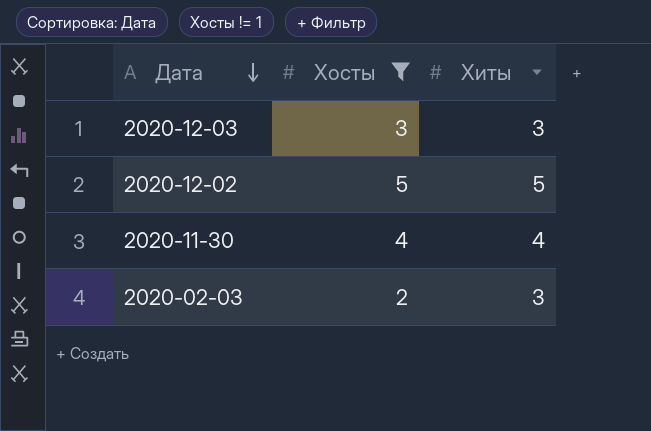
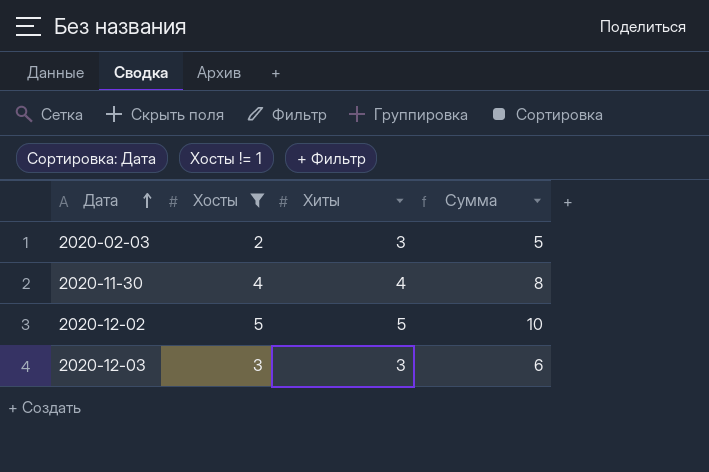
row order: Дата descending -> Дата ascending
column Сумма | formula: none -> [Хосты] + [Хиты]

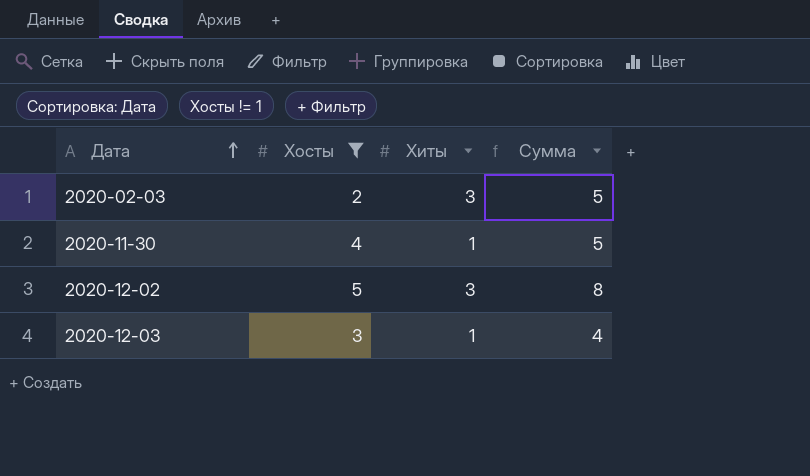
2020-11-30 | Хиты: 4 -> 1
2020-11-30 | Сумма: 8 -> 5
2020-12-02 | Хиты: 5 -> 3
2020-12-02 | Сумма: 10 -> 8
2020-12-03 | Хиты: 3 -> 1
2020-12-03 | Сумма: 6 -> 4

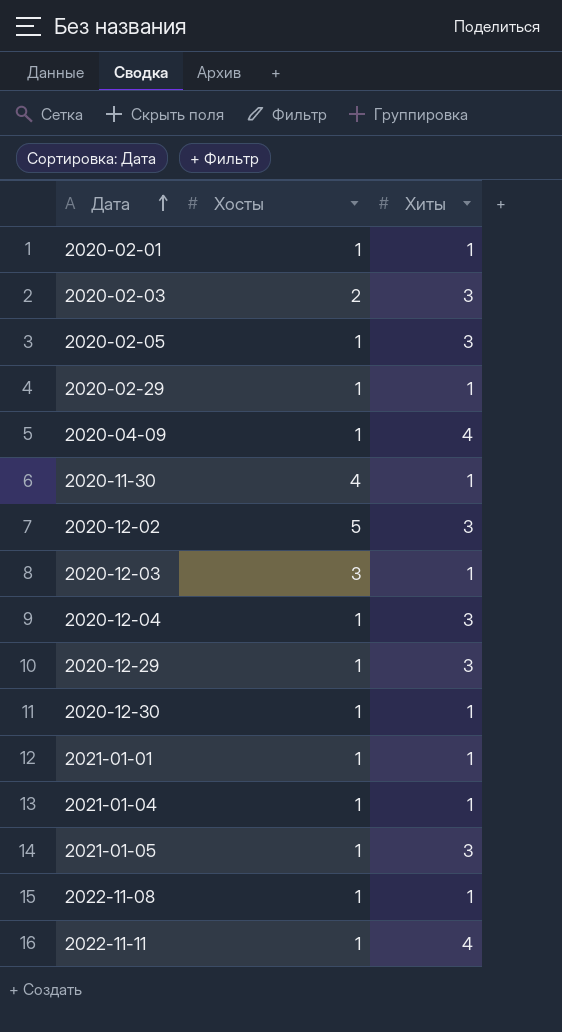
filter: Хосты != 1 -> none
column Сумма | formula: [Хосты] + [Хиты] -> none

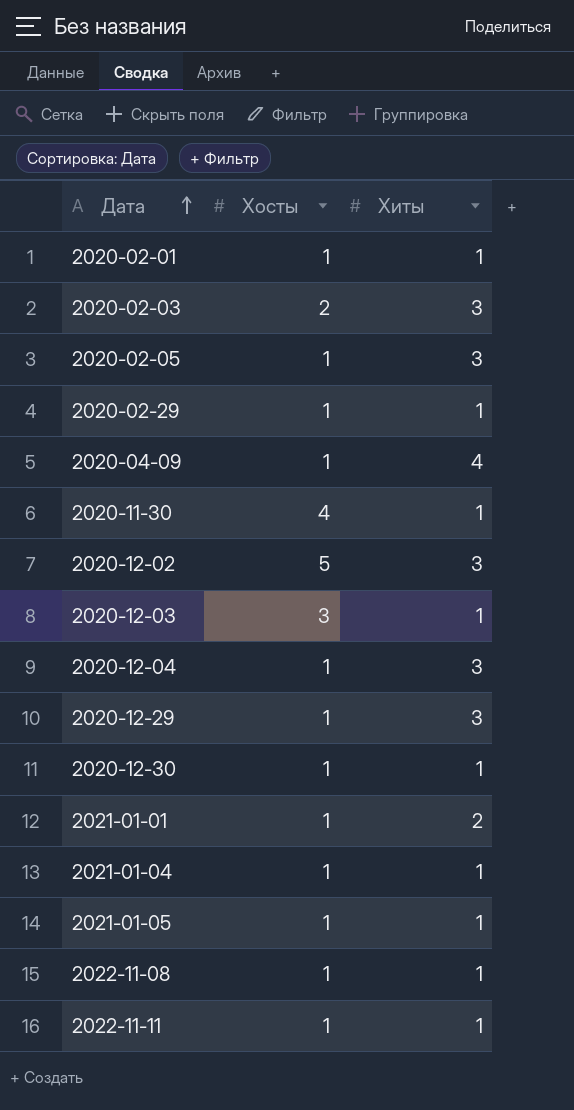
2021-01-01 | Хиты: 1 -> 2
2021-01-05 | Хиты: 3 -> 1
2022-11-11 | Хиты: 4 -> 1

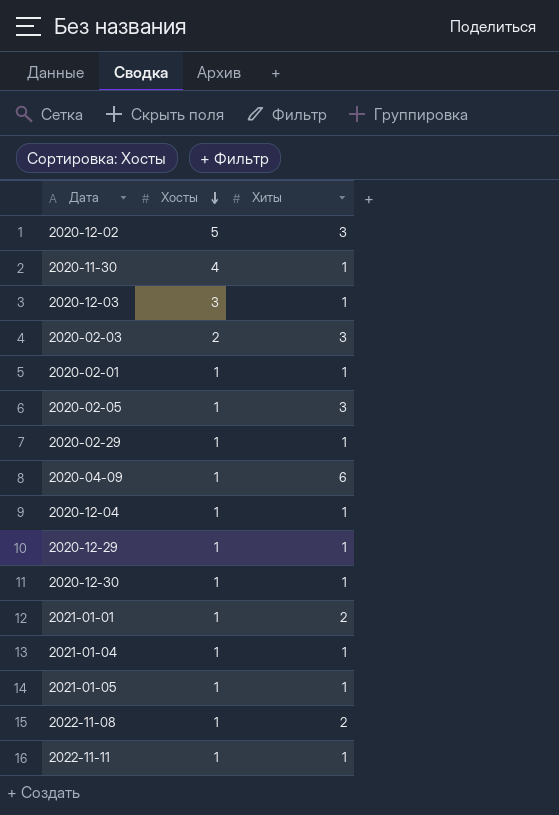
row order: Дата ascending -> Хосты descending
2020-04-09 | Хиты: 4 -> 6
2020-12-04 | Хиты: 3 -> 1
2020-12-29 | Хиты: 3 -> 1
2022-11-08 | Хиты: 1 -> 2

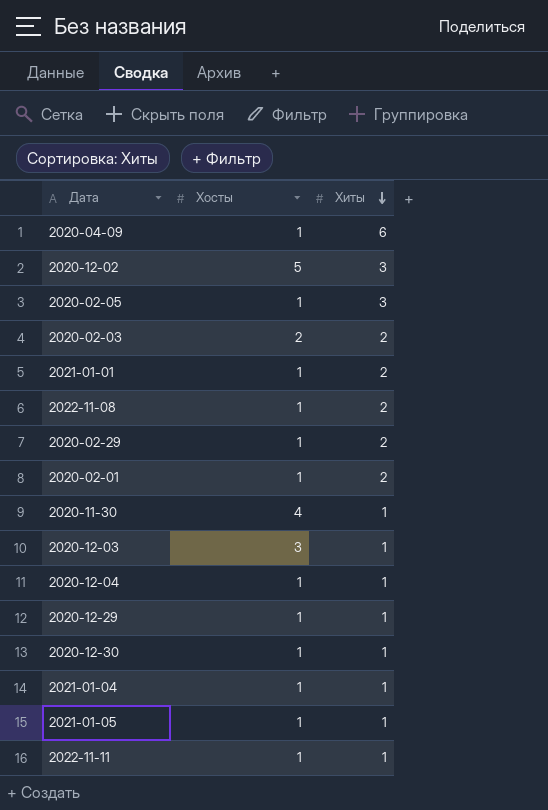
row order: Хосты descending -> Хиты descending
2020-02-03 | Хиты: 3 -> 2
2020-02-29 | Хиты: 1 -> 2
2020-02-01 | Хиты: 1 -> 2

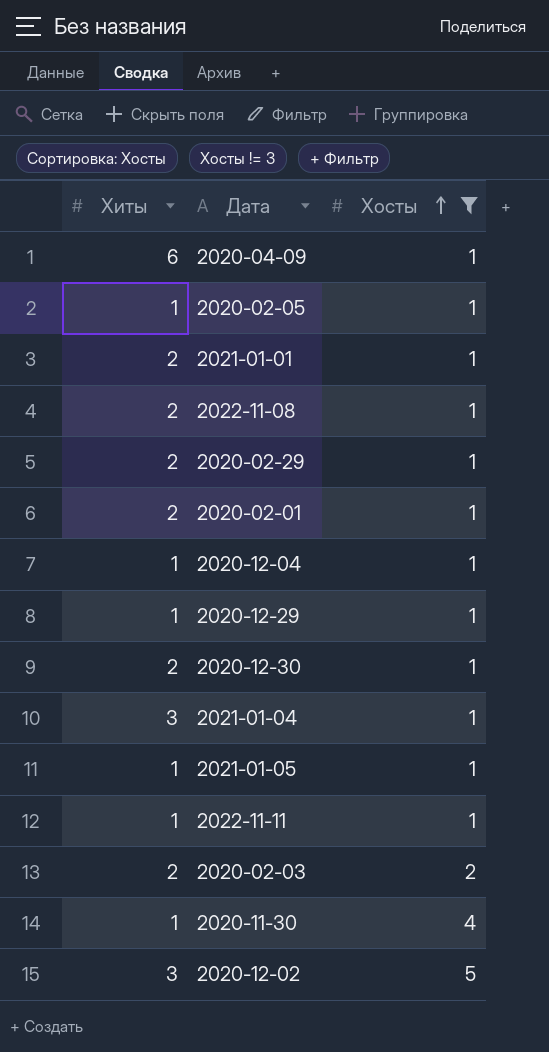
filter: none -> Хосты != 3
row order: Хиты descending -> Хосты ascending
column Хиты | position: 3 -> 1
2020-02-05 | Хиты: 3 -> 1
2020-12-30 | Хиты: 1 -> 2
2021-01-04 | Хиты: 1 -> 3

